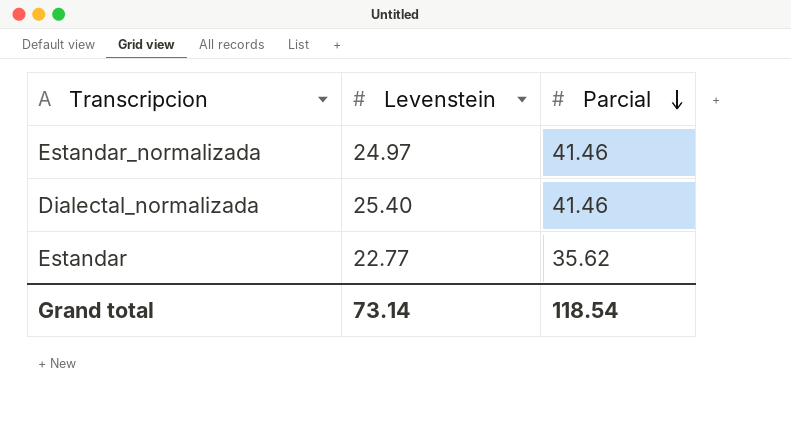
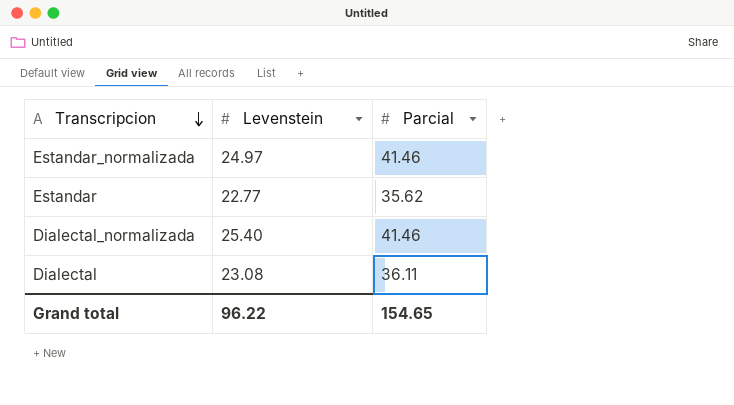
row order: Parcial descending -> Transcripcion descending
row Dialectal: none -> 23.08 | 36.11
Grand total | Levenstein: 73.14 -> 96.22
Grand total | Parcial: 118.54 -> 154.65

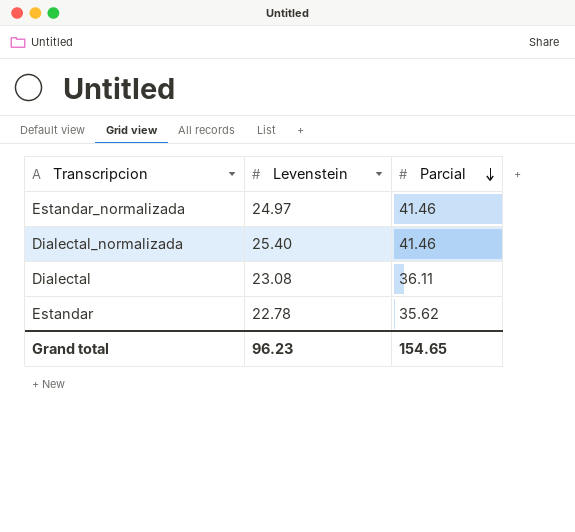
row order: Transcripcion descending -> Parcial descending
Estandar | Levenstein: 22.77 -> 22.78
Grand total | Levenstein: 96.22 -> 96.23

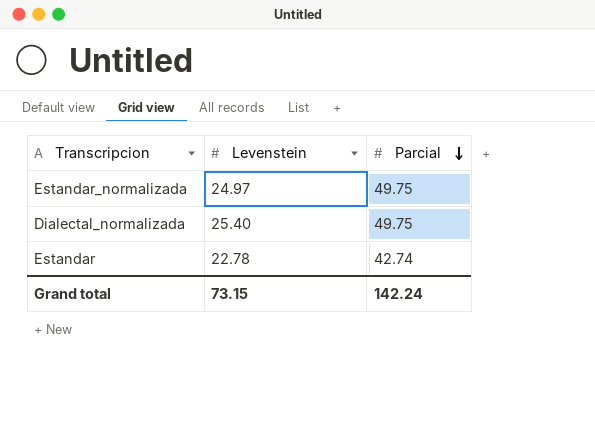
row Dialectal: 23.08 | 36.11 -> none
Estandar_normalizada | Parcial: 41.46 -> 49.75
Dialectal_normalizada | Parcial: 41.46 -> 49.75
Estandar | Parcial: 35.62 -> 42.74
Grand total | Levenstein: 96.23 -> 73.15
Grand total | Parcial: 154.65 -> 142.24

